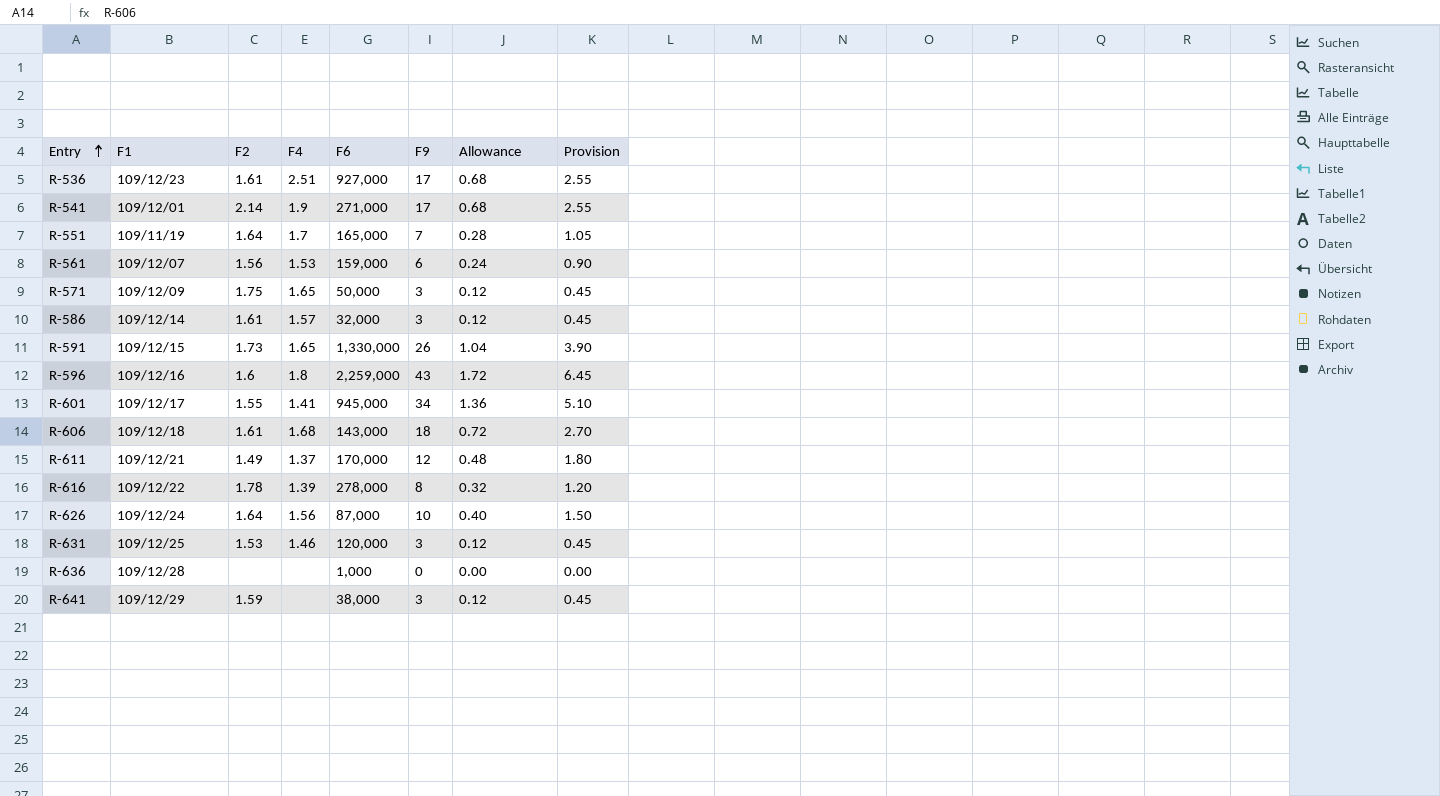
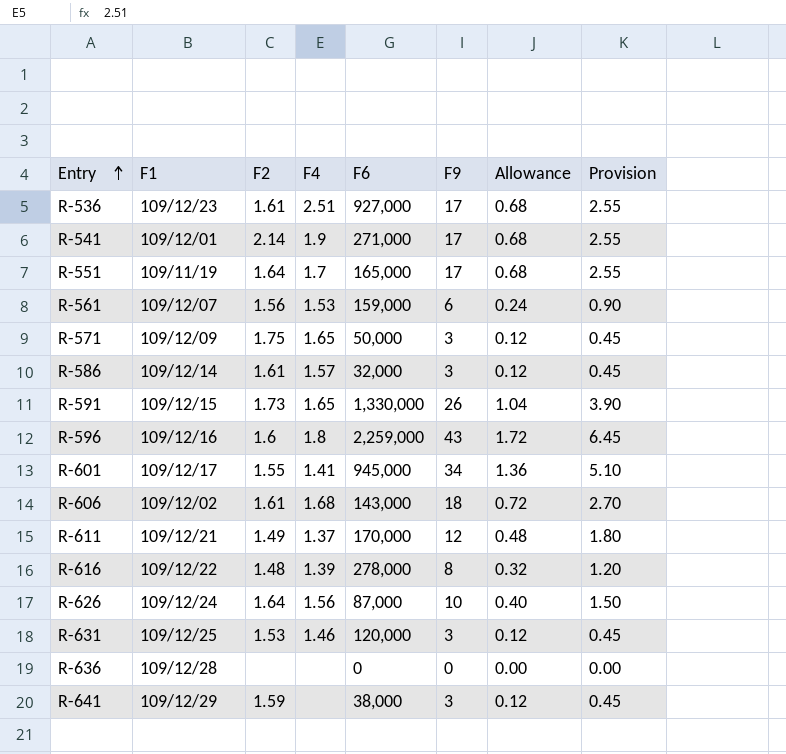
R-551 | F9: 7 -> 17
R-551 | Allowance: 0.28 -> 0.68
R-551 | Provision: 1.05 -> 2.55
R-606 | F1: 109/12/18 -> 109/12/02
R-616 | F2: 1.78 -> 1.48
R-636 | F6: 1,000 -> 0

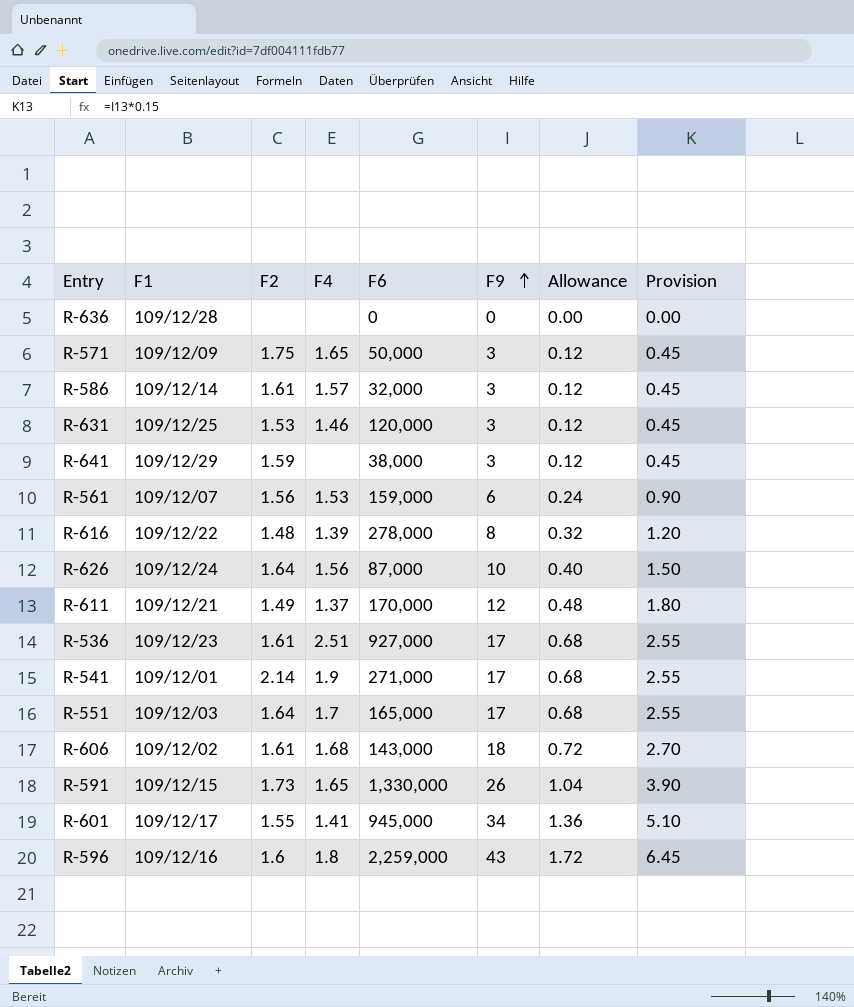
row order: Entry ascending -> F9 ascending
R-551 | F1: 109/11/19 -> 109/12/03

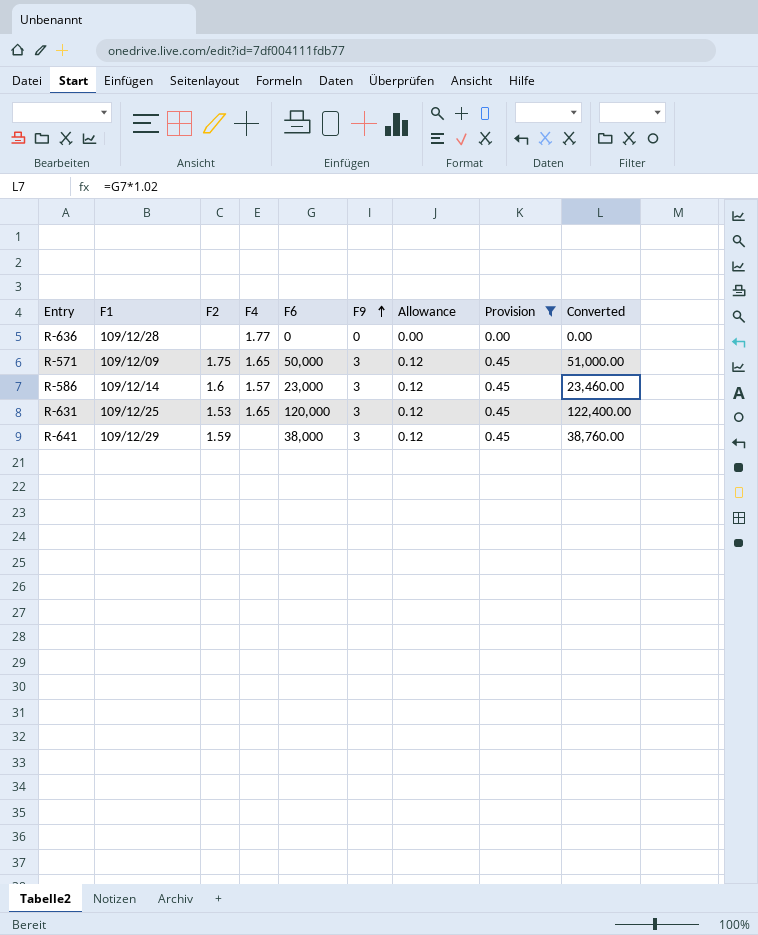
filter: none -> Provision <= 0.45
column Converted | formula: none -> [F6] * 1.02
R-636 | F4: none -> 1.77
R-586 | F2: 1.61 -> 1.6
R-586 | F6: 32,000 -> 23,000
R-631 | F4: 1.46 -> 1.65

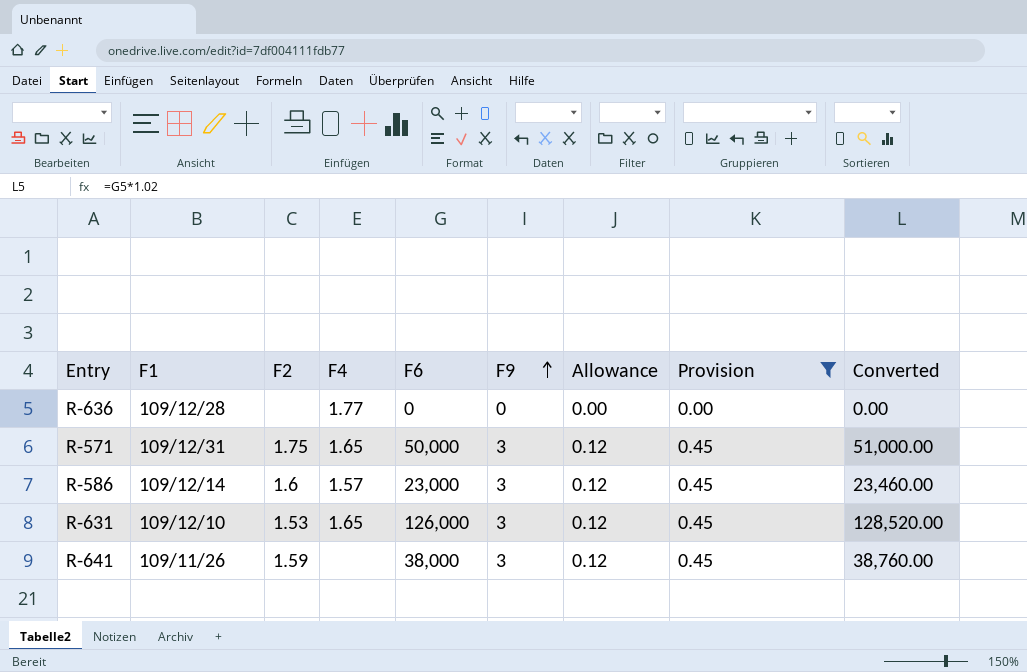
R-571 | F1: 109/12/09 -> 109/12/31
R-631 | F1: 109/12/25 -> 109/12/10
R-631 | F6: 120,000 -> 126,000
R-631 | Converted: 122,400.00 -> 128,520.00
R-641 | F1: 109/12/29 -> 109/11/26

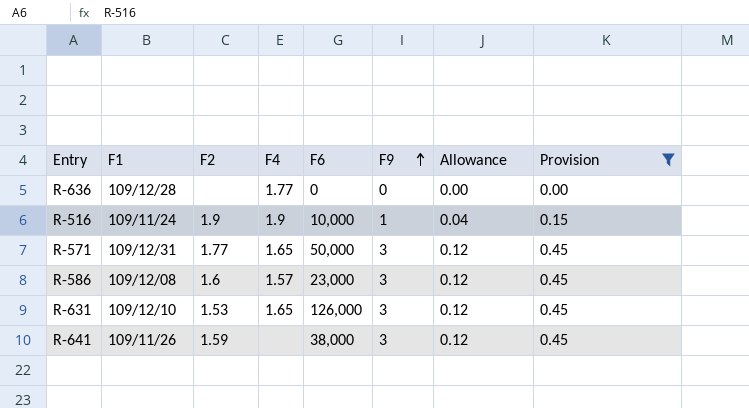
column Converted | formula: [F6] * 1.02 -> none
row R-516: none -> 109/11/24 | 1.9 | 1.9 | 10,000 | 1 | 0.04 | 0.15
R-571 | F2: 1.75 -> 1.77
R-586 | F1: 109/12/14 -> 109/12/08

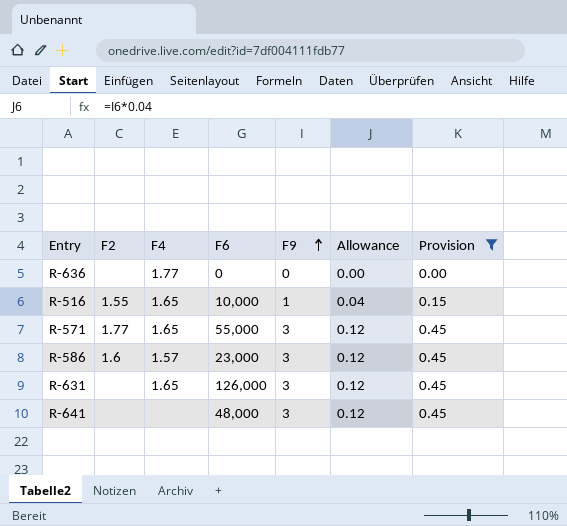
column F1 | position: 2 -> none
R-516 | F2: 1.9 -> 1.55
R-516 | F4: 1.9 -> 1.65
R-571 | F6: 50,000 -> 55,000
R-631 | F2: 1.53 -> none
R-641 | F2: 1.59 -> none
R-641 | F6: 38,000 -> 48,000

